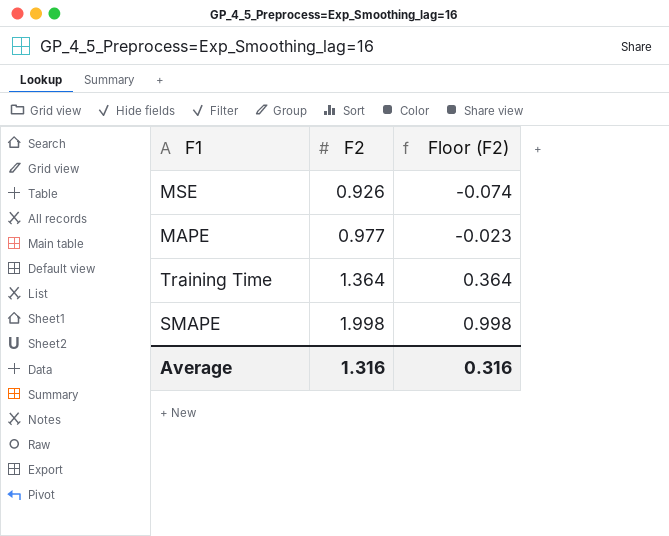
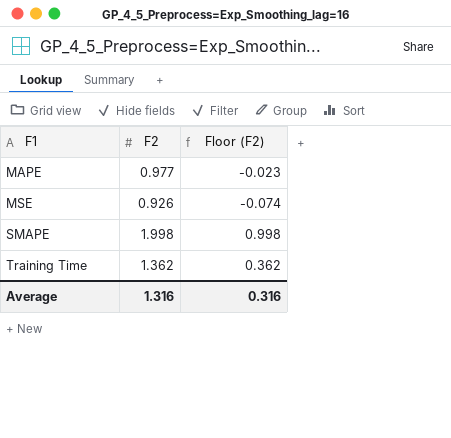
row order: F2 ascending -> F1 ascending
Training Time | F2: 1.364 -> 1.362
Training Time | Floor (F2): 0.364 -> 0.362

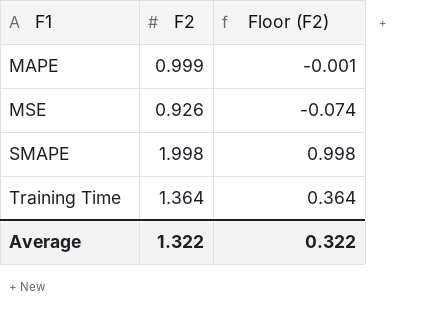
MAPE | F2: 0.977 -> 0.999
MAPE | Floor (F2): -0.023 -> -0.001
Training Time | F2: 1.362 -> 1.364
Training Time | Floor (F2): 0.362 -> 0.364
Average | F2: 1.316 -> 1.322
Average | Floor (F2): 0.316 -> 0.322

